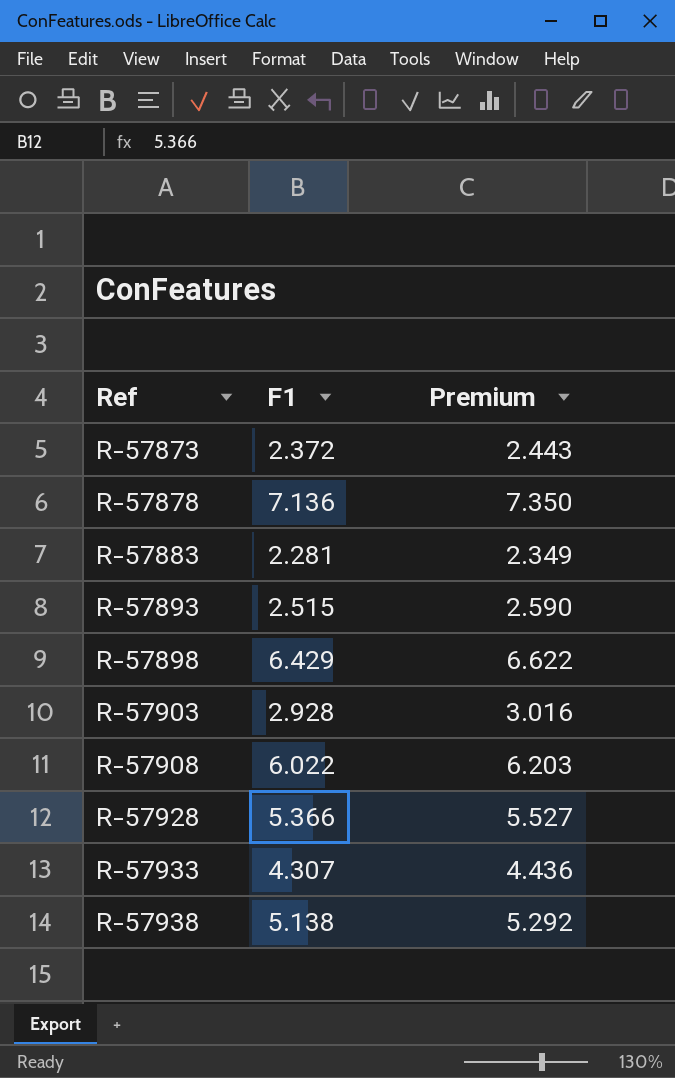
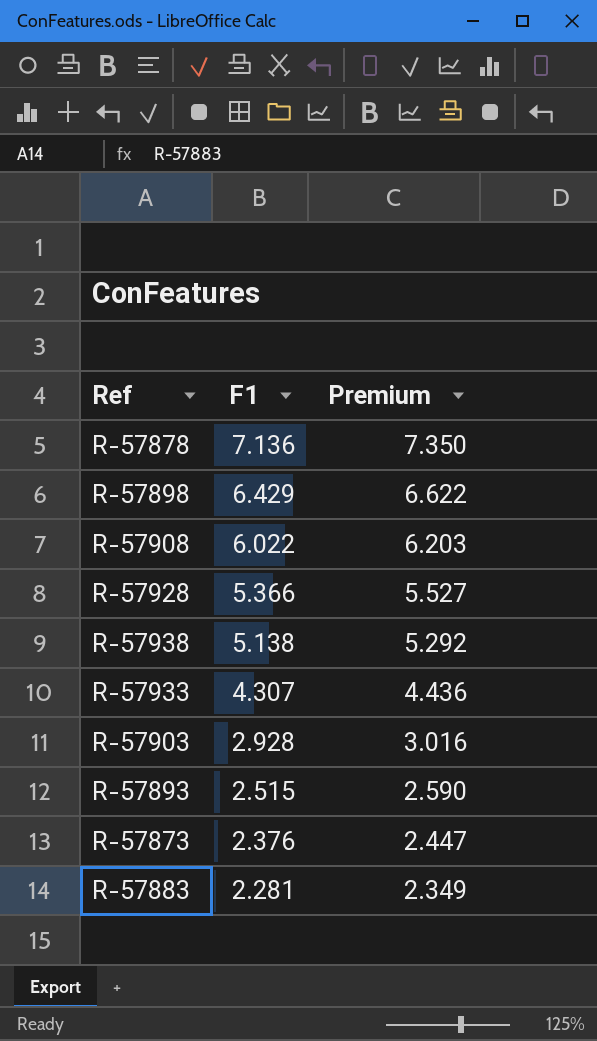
row order: Ref ascending -> F1 descending
R-57873 | F1: 2.372 -> 2.376
R-57873 | Premium: 2.443 -> 2.447

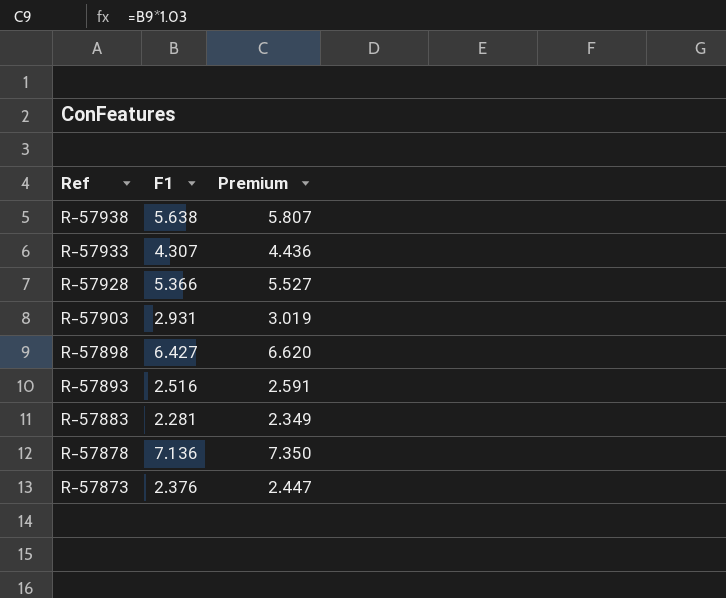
row order: F1 descending -> Ref descending
row R-57908: 6.022 | 6.203 -> none
R-57938 | F1: 5.138 -> 5.638
R-57938 | Premium: 5.292 -> 5.807
R-57903 | F1: 2.928 -> 2.931
R-57903 | Premium: 3.016 -> 3.019
R-57898 | F1: 6.429 -> 6.427
R-57898 | Premium: 6.622 -> 6.620
R-57893 | F1: 2.515 -> 2.516
R-57893 | Premium: 2.590 -> 2.591

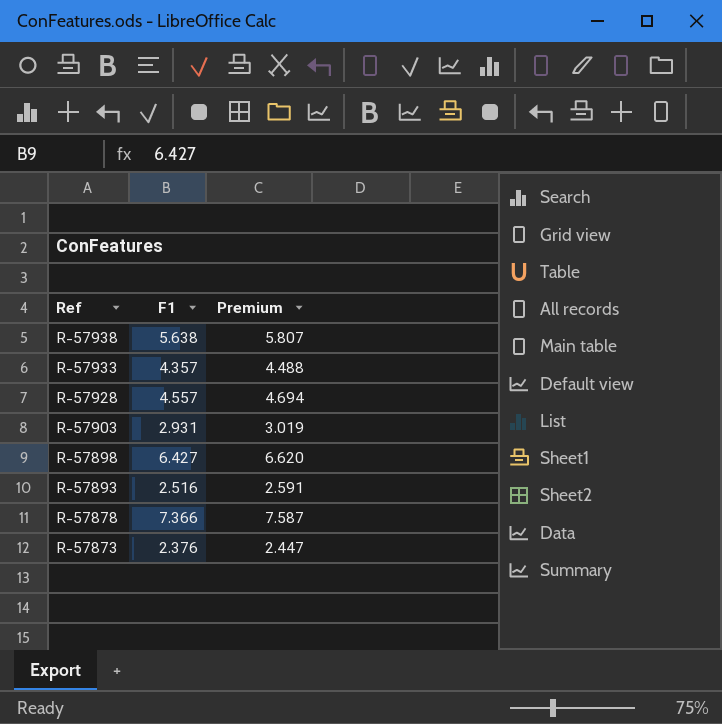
row R-57883: 2.281 | 2.349 -> none
R-57933 | F1: 4.307 -> 4.357
R-57933 | Premium: 4.436 -> 4.488
R-57928 | F1: 5.366 -> 4.557
R-57928 | Premium: 5.527 -> 4.694
R-57878 | F1: 7.136 -> 7.366
R-57878 | Premium: 7.350 -> 7.587

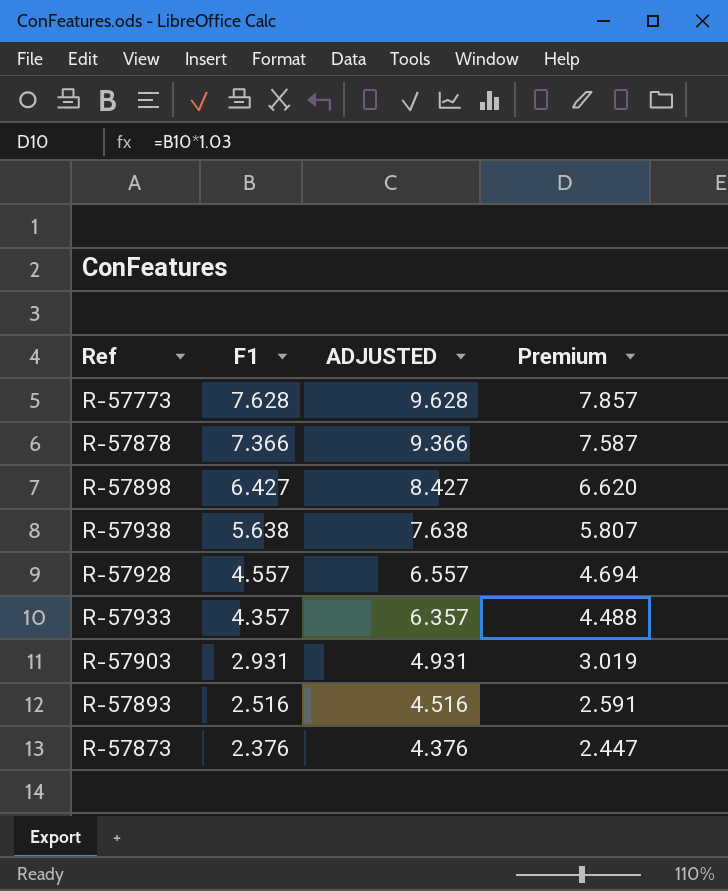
row order: Ref descending -> F1 descending
column ADJUSTED | formula: none -> [F1] + 2
row R-57773: none -> 7.628 | 9.628 | 7.857

